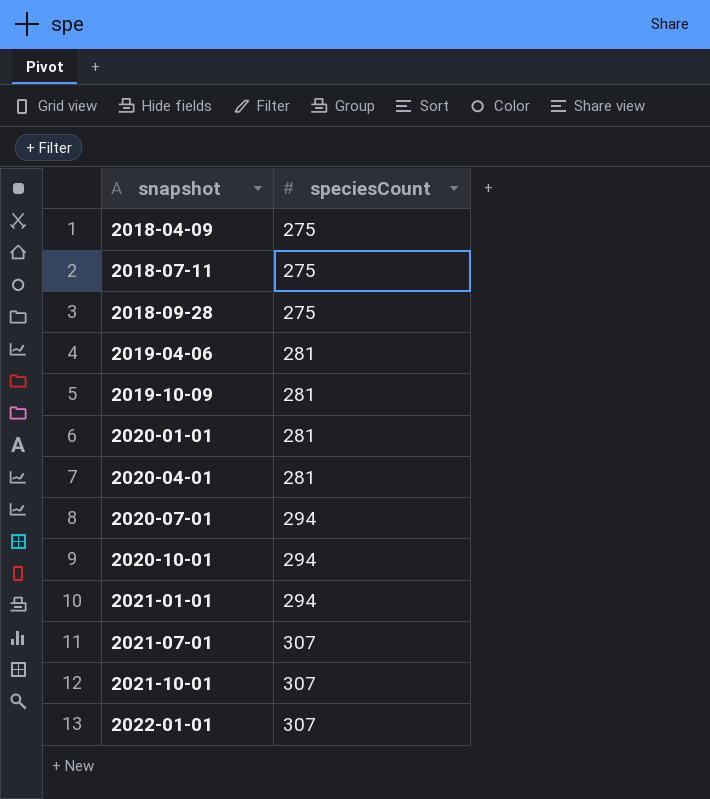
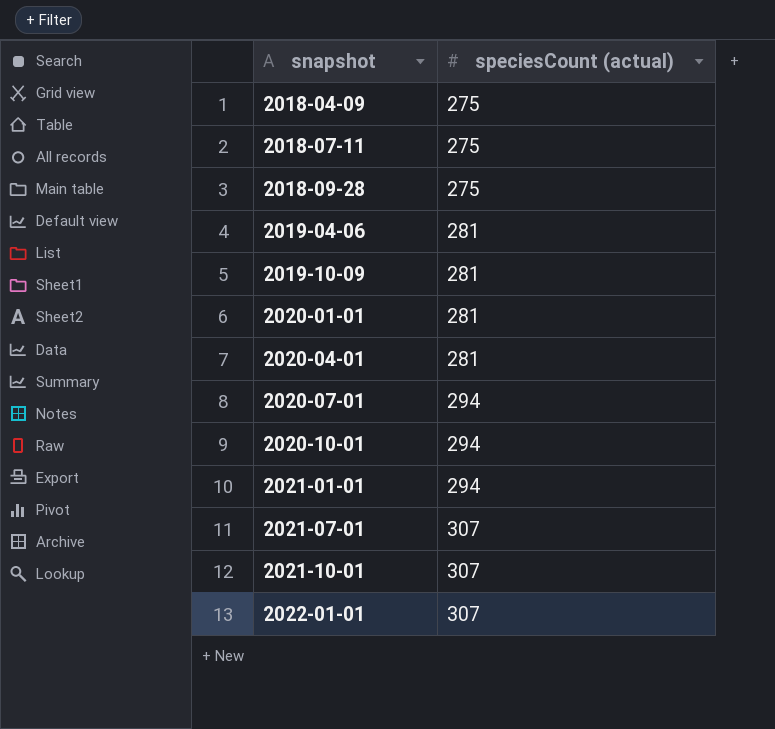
column name: speciesCount -> speciesCount (actual)

